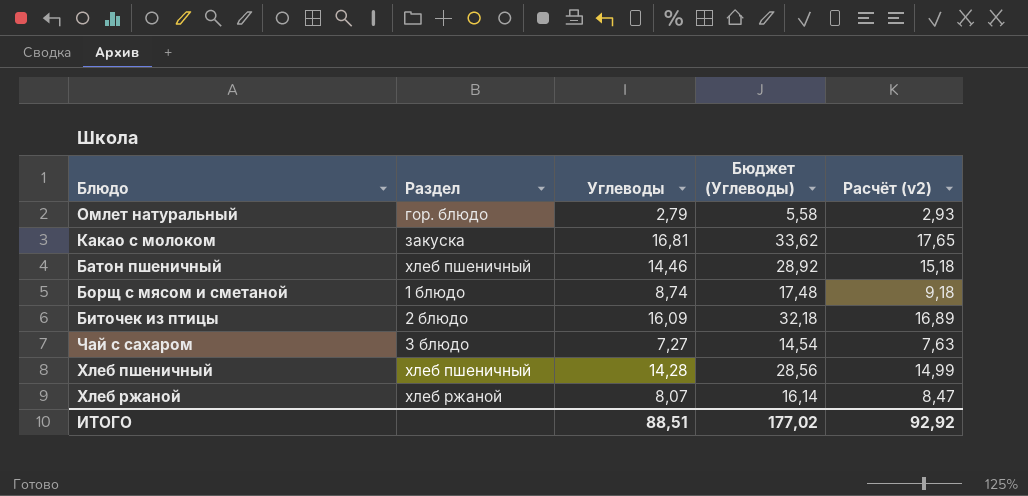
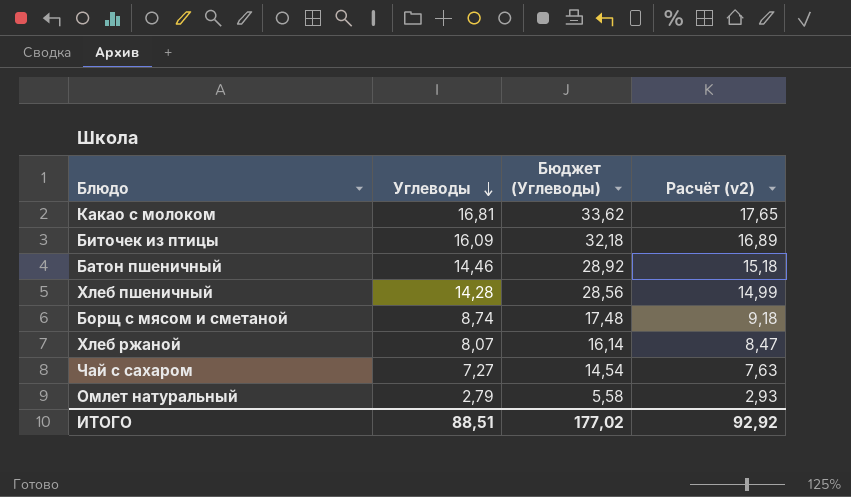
row order: none -> Углеводы descending
column Раздел | position: 2 -> none

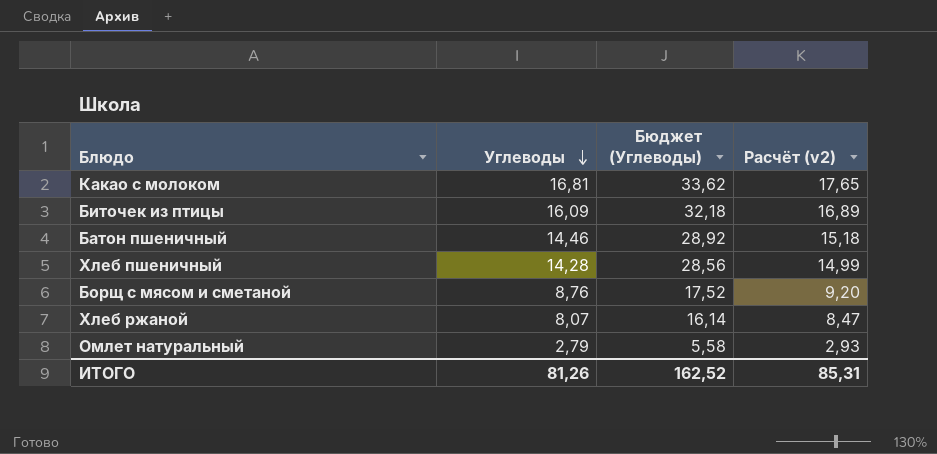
row Чай с сахаром: 7,27 | 14,54 | 7,63 -> none
Борщ с мясом и сметаной | Углеводы: 8,74 -> 8,76
Борщ с мясом и сметаной | Бюджет (Углеводы): 17,48 -> 17,52
Борщ с мясом и сметаной | Расчёт (v2): 9,18 -> 9,20
ИТОГО | Углеводы: 88,51 -> 81,26
ИТОГО | Бюджет (Углеводы): 177,02 -> 162,52
ИТОГО | Расчёт (v2): 92,92 -> 85,31

